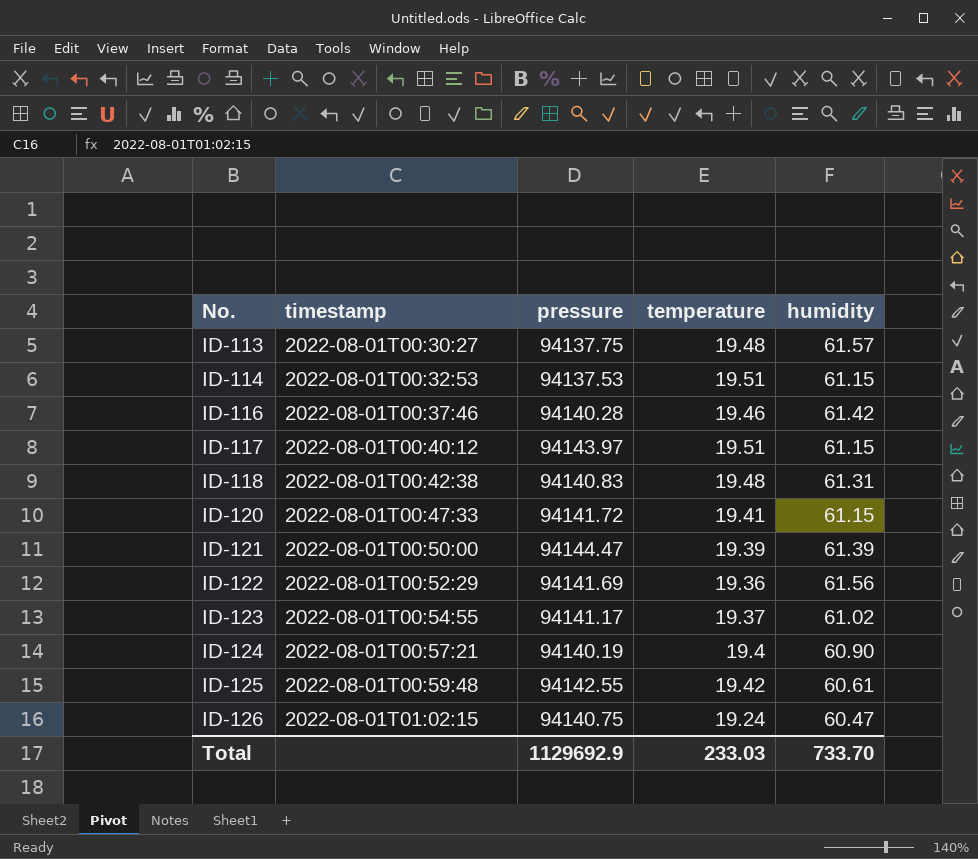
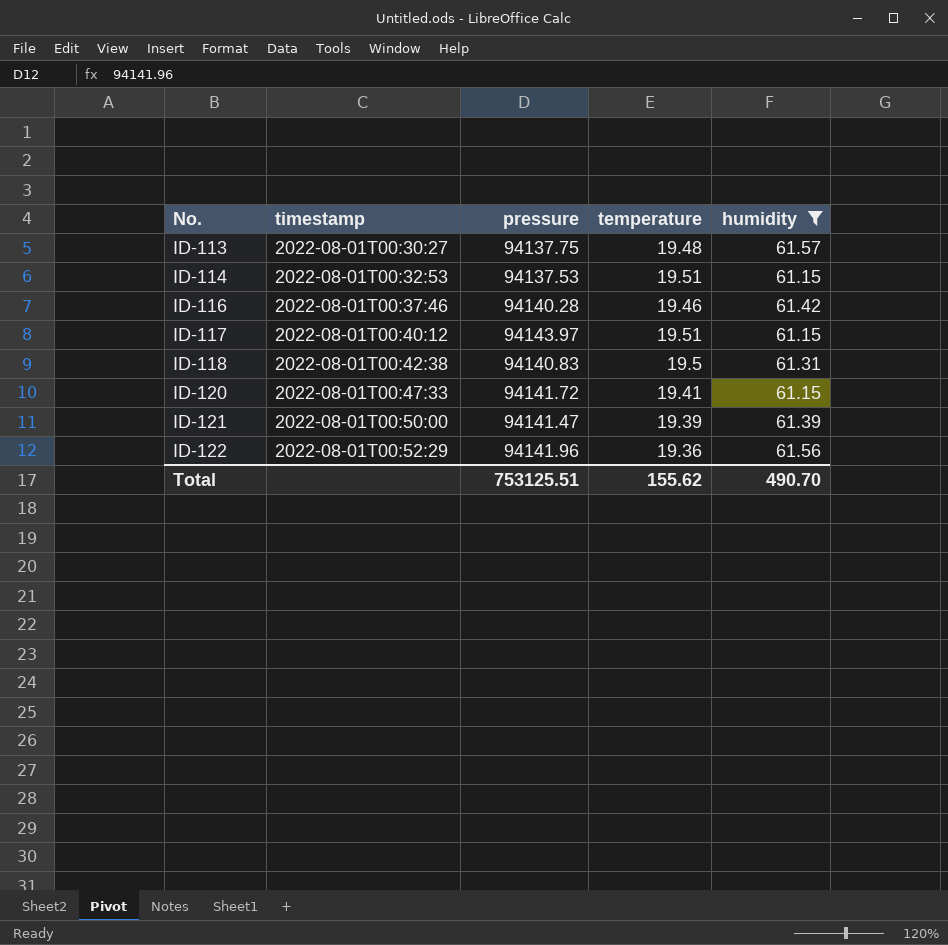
filter: none -> humidity >= 61.15
ID-118 | temperature: 19.48 -> 19.5
ID-121 | pressure: 94144.47 -> 94141.47
ID-122 | pressure: 94141.69 -> 94141.96
Total | pressure: 1129692.9 -> 753125.51
Total | temperature: 233.03 -> 155.62
Total | humidity: 733.70 -> 490.70

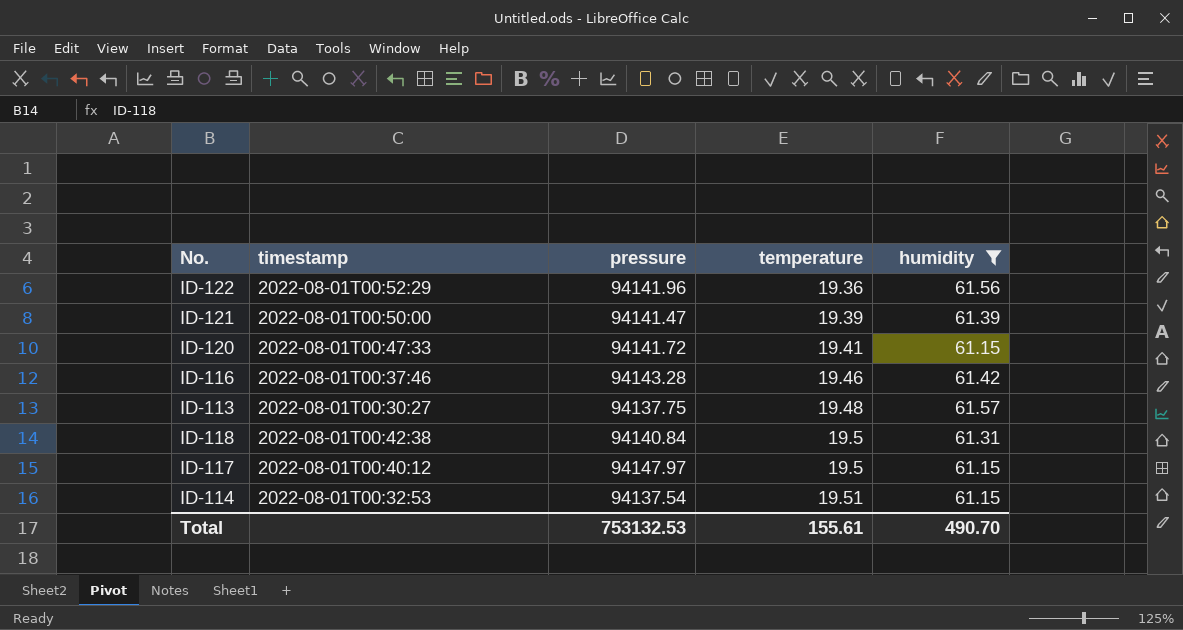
row order: No. ascending -> temperature ascending
ID-116 | pressure: 94140.28 -> 94143.28
ID-118 | pressure: 94140.83 -> 94140.84
ID-117 | pressure: 94143.97 -> 94147.97
ID-117 | temperature: 19.51 -> 19.5
ID-114 | pressure: 94137.53 -> 94137.54
Total | pressure: 753125.51 -> 753132.53
Total | temperature: 155.62 -> 155.61

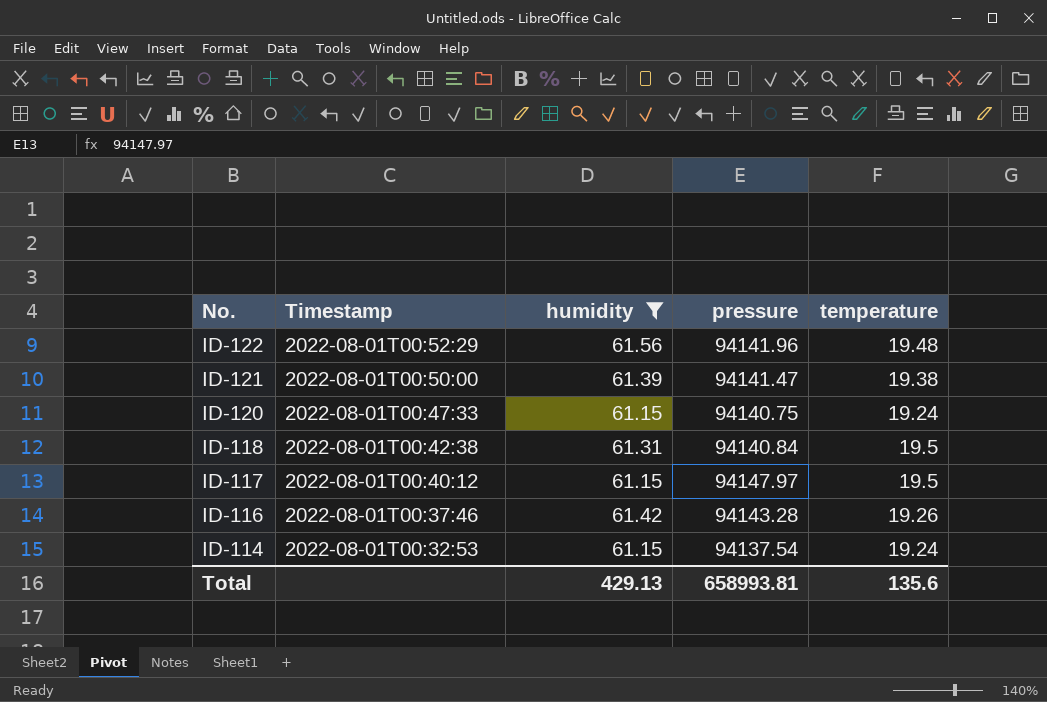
row order: temperature ascending -> No. descending
column name: timestamp -> Timestamp
column humidity | position: 5 -> 3
row ID-113: 2022-08-01T00:30:27 | 94137.75 | 19.48 | 61.57 -> none
ID-122 | temperature: 19.36 -> 19.48
ID-121 | temperature: 19.39 -> 19.38
ID-120 | pressure: 94141.72 -> 94140.75
ID-120 | temperature: 19.41 -> 19.24
ID-116 | temperature: 19.46 -> 19.26
ID-114 | temperature: 19.51 -> 19.24
Total | humidity: 490.70 -> 429.13
Total | pressure: 753132.53 -> 658993.81
Total | temperature: 155.61 -> 135.6

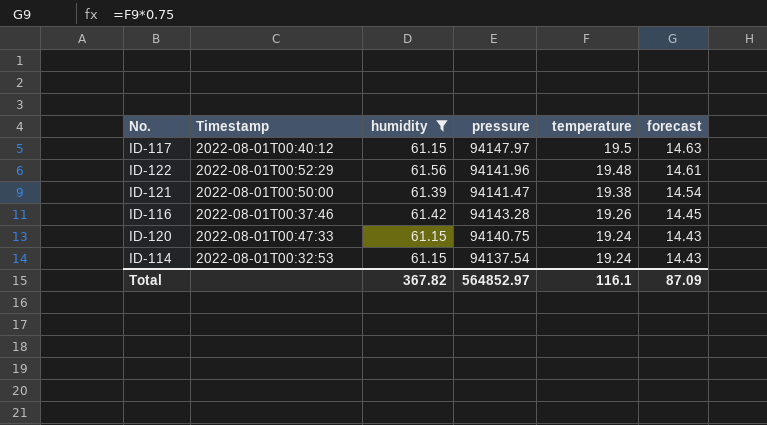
row order: No. descending -> temperature descending
column forecast | formula: none -> [temperature] * 0.75
row ID-118: 2022-08-01T00:42:38 | 61.31 | 94140.84 | 19.5 -> none
Total | humidity: 429.13 -> 367.82
Total | pressure: 658993.81 -> 564852.97
Total | temperature: 135.6 -> 116.1

